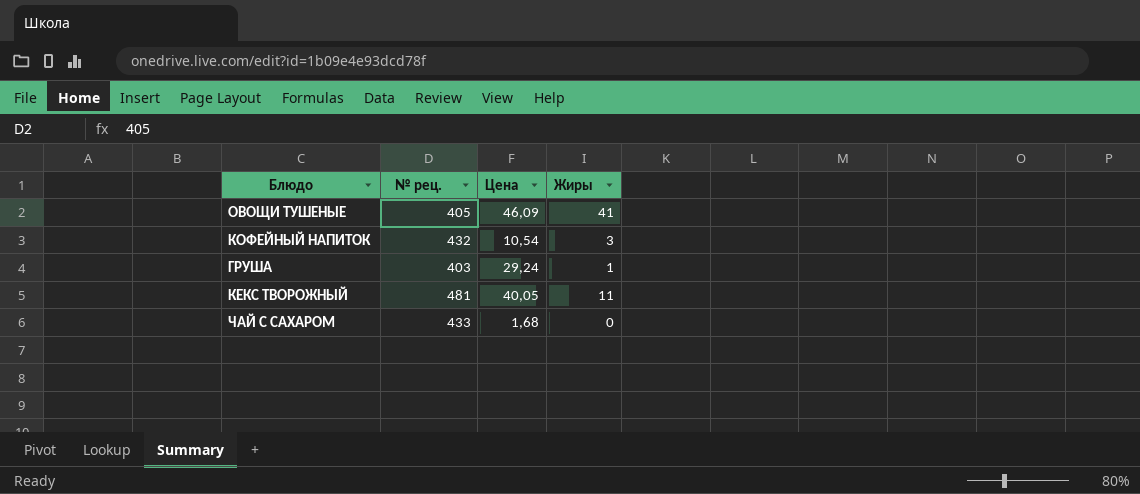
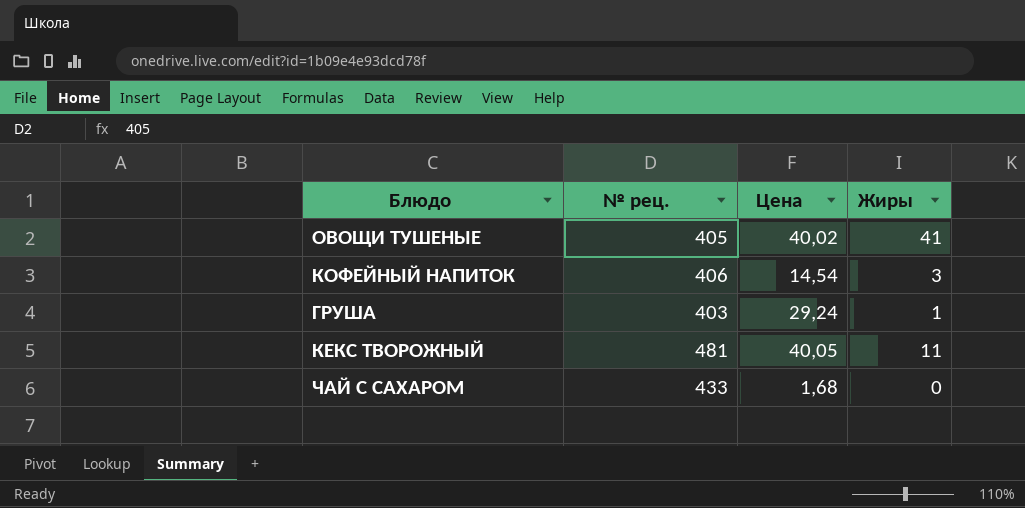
ОВОЩИ ТУШЕНЫЕ | Цена: 46,09 -> 40,02
КОФЕЙНЫЙ НАПИТОК | № рец.: 432 -> 406
КОФЕЙНЫЙ НАПИТОК | Цена: 10,54 -> 14,54

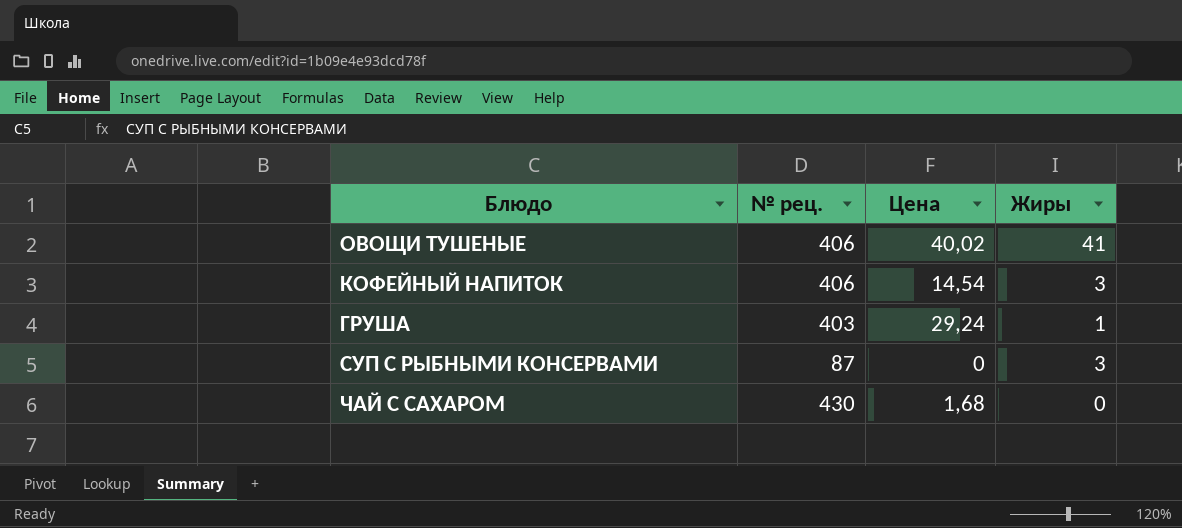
row КЕКС ТВОРОЖНЫЙ: 481 | 40,05 | 11 -> none
ОВОЩИ ТУШЕНЫЕ | № рец.: 405 -> 406
row СУП С РЫБНЫМИ КОНСЕРВАМИ: none -> 87 | 0 | 3
ЧАЙ С САХАРОМ | № рец.: 433 -> 430

